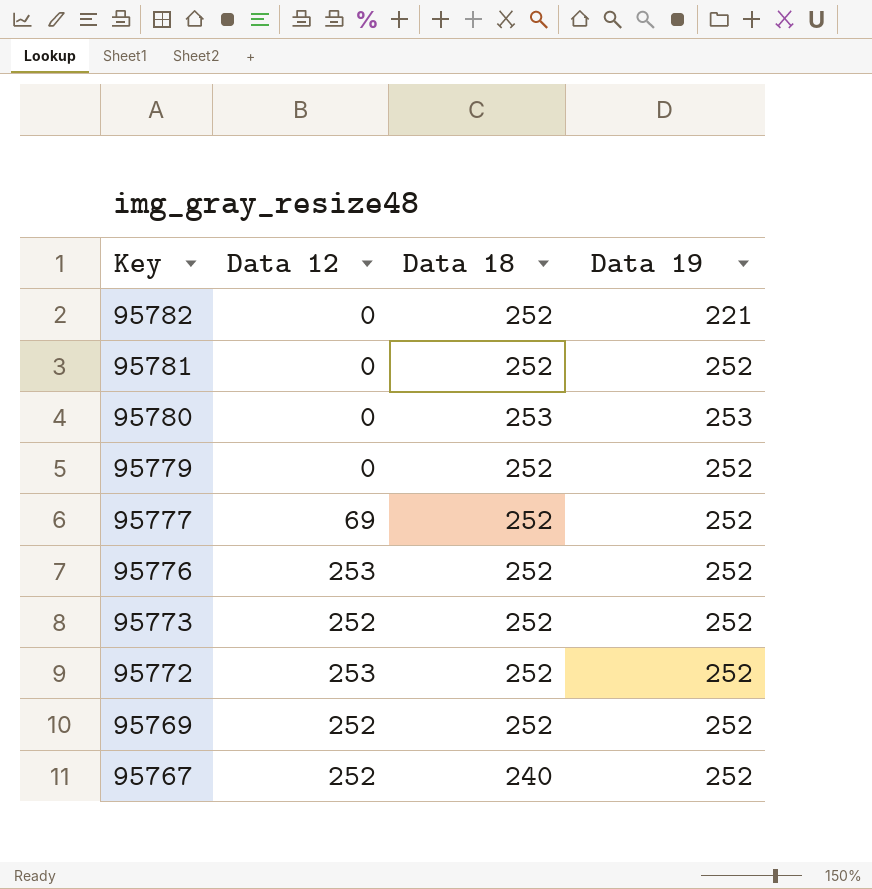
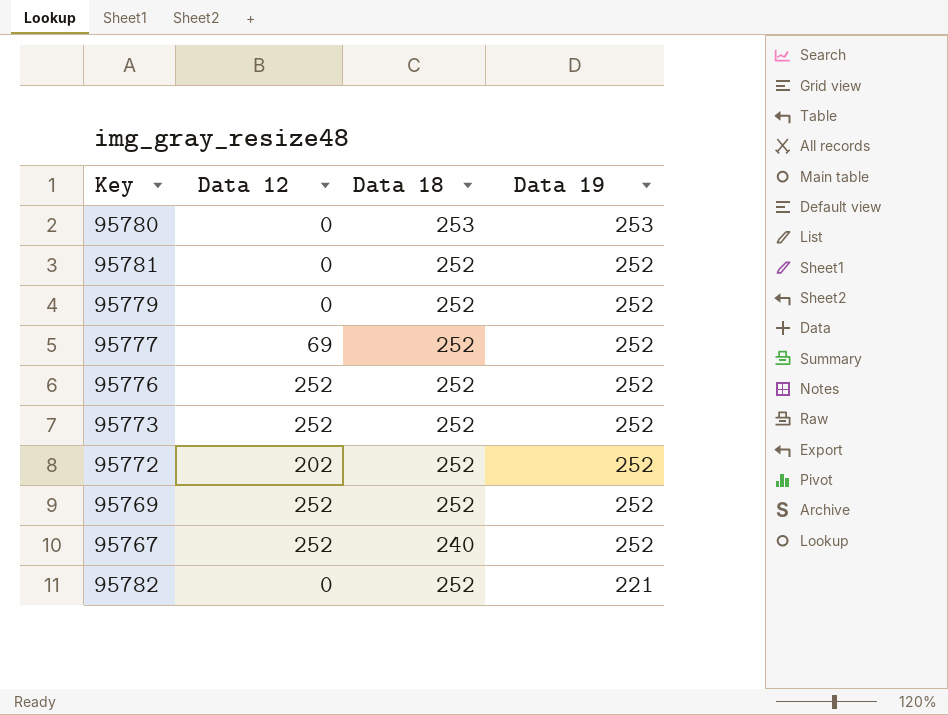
row order: Key descending -> Data 19 descending
95776 | Data 12: 253 -> 252
95772 | Data 12: 253 -> 202

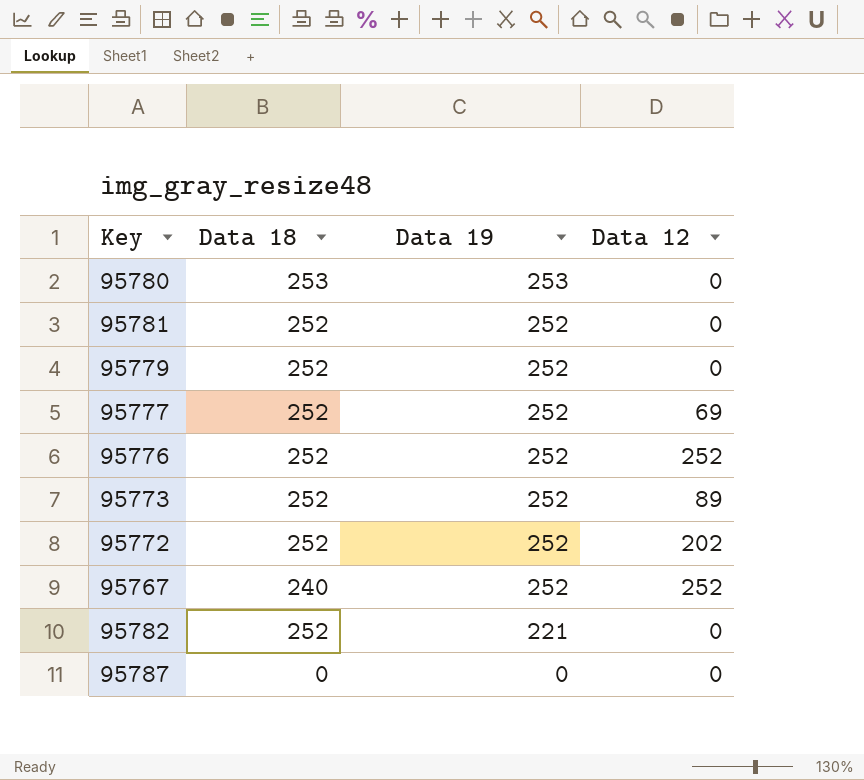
column Data 12 | position: 2 -> 4
row 95769: 252 | 252 | 252 -> none
95773 | Data 12: 252 -> 89
row 95787: none -> 0 | 0 | 0

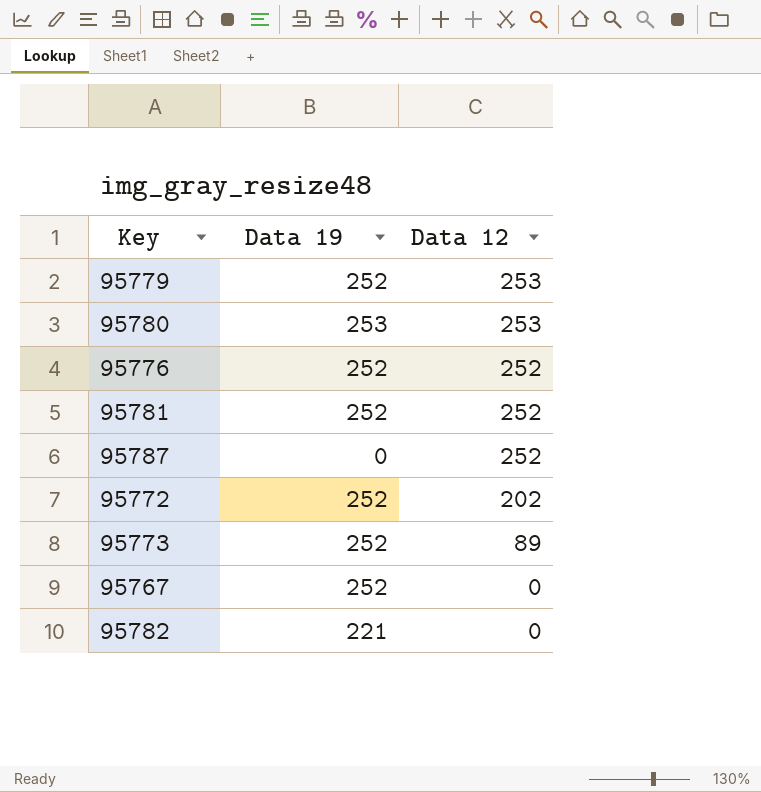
row order: Data 19 descending -> Data 12 descending
column Data 18 | position: 2 -> none
row 95777: 252 | 252 | 69 -> none
95779 | Data 12: 0 -> 253
95780 | Data 12: 0 -> 253
95781 | Data 12: 0 -> 252
95787 | Data 12: 0 -> 252
95767 | Data 12: 252 -> 0

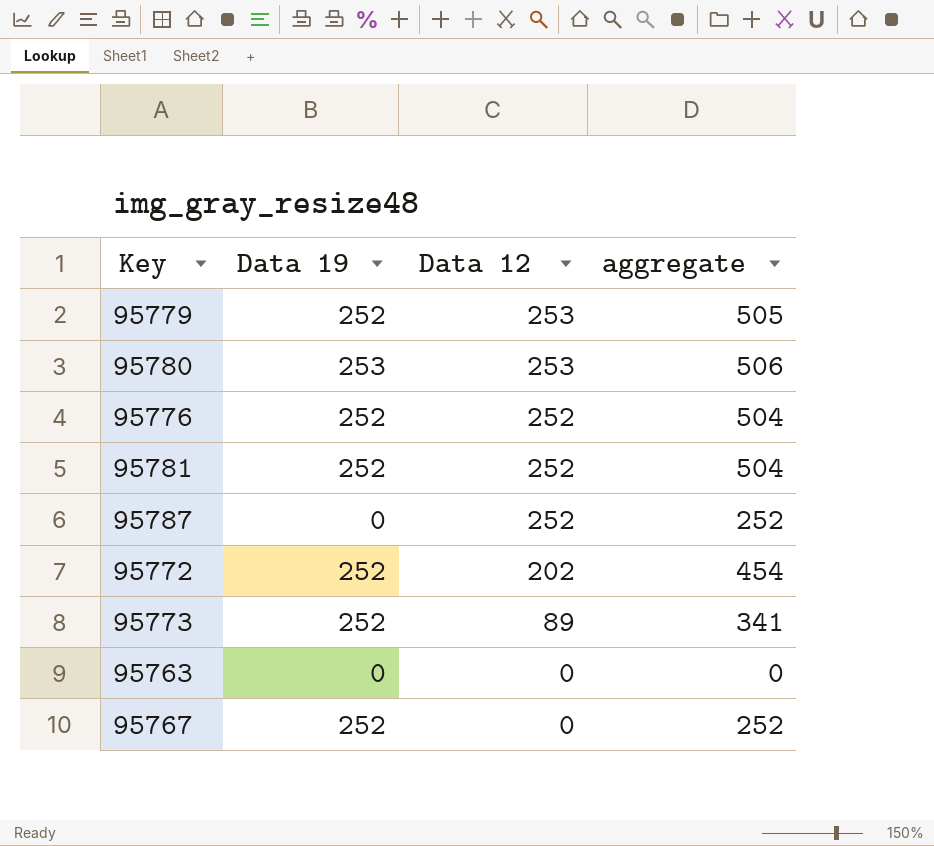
column aggregate | formula: none -> [Data 19] + [Data 12]
row 95782: 221 | 0 -> none
row 95763: none -> 0 | 0 | 0

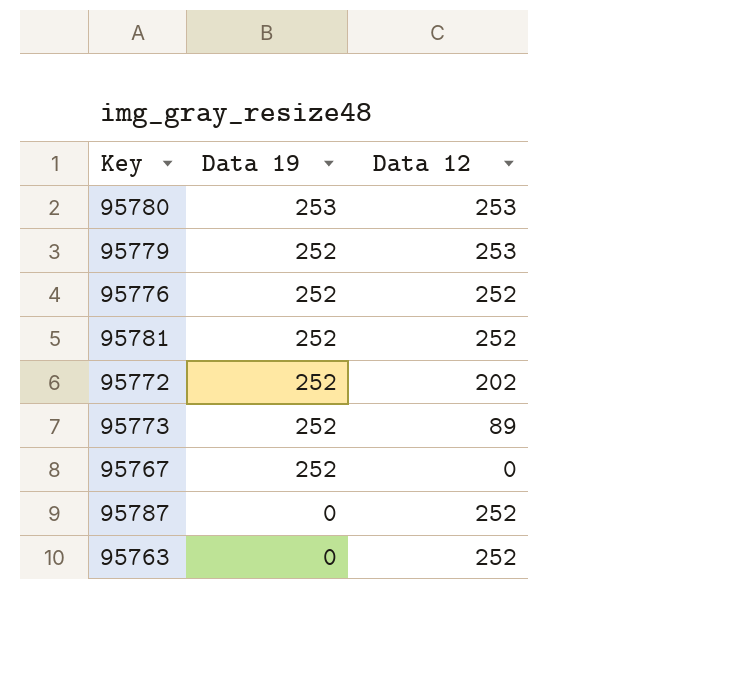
row order: Data 12 descending -> Data 19 descending
column aggregate | formula: [Data 19] + [Data 12] -> none
95763 | Data 12: 0 -> 252

